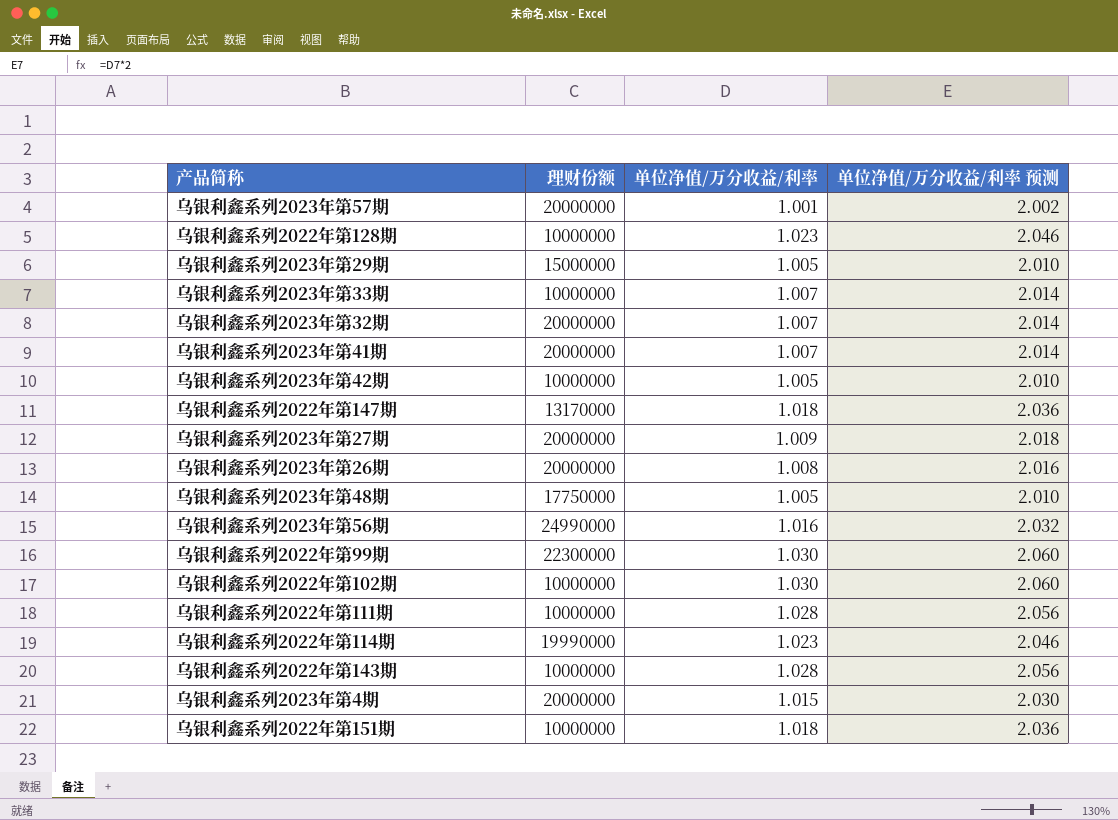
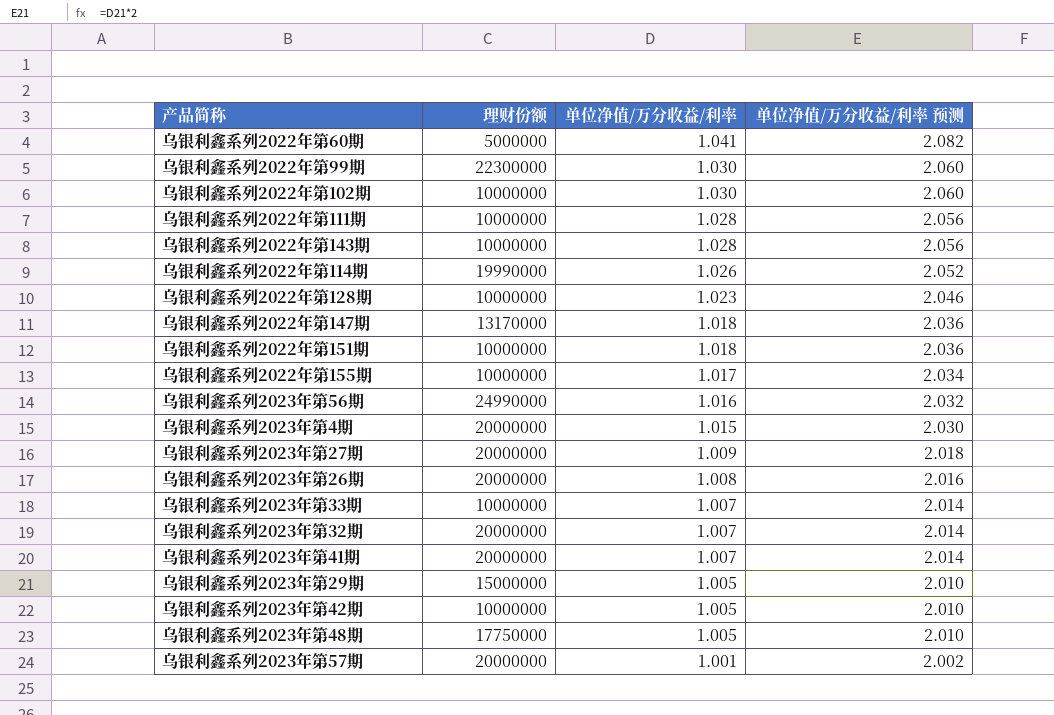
row order: none -> 单位净值/万分收益/利率 descending
row 乌银利鑫系列2022年第60期: none -> 5000000 | 1.041 | 2.082
乌银利鑫系列2022年第114期 | 单位净值/万分收益/利率: 1.023 -> 1.026
乌银利鑫系列2022年第114期 | 单位净值/万分收益/利率 预测: 2.046 -> 2.052
row 乌银利鑫系列2022年第155期: none -> 10000000 | 1.017 | 2.034

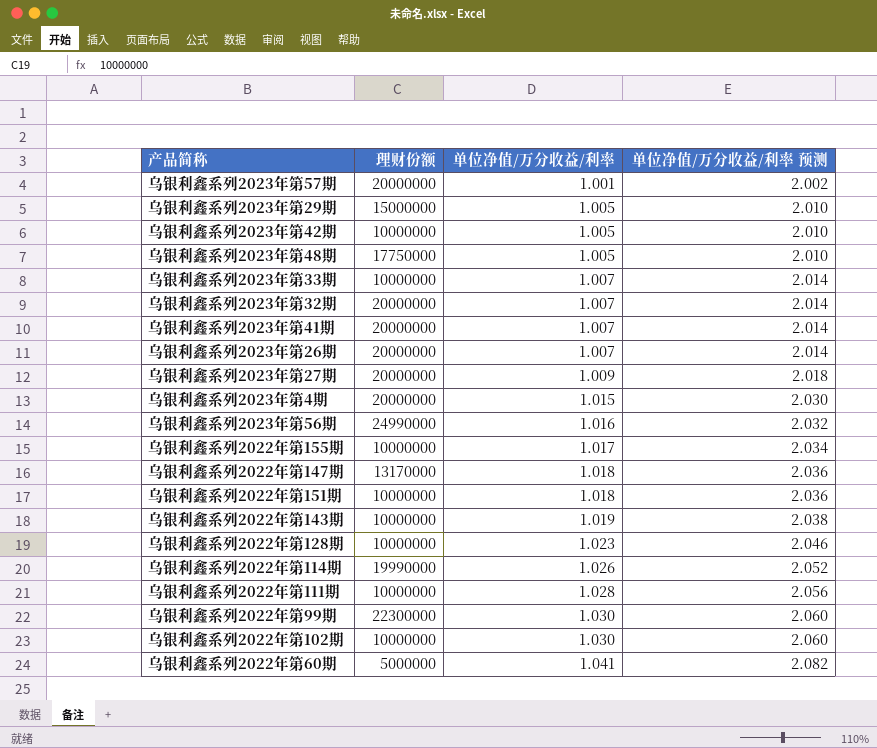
row order: 单位净值/万分收益/利率 descending -> 单位净值/万分收益/利率 ascending
乌银利鑫系列2023年第26期 | 单位净值/万分收益/利率: 1.008 -> 1.007
乌银利鑫系列2023年第26期 | 单位净值/万分收益/利率 预测: 2.016 -> 2.014
乌银利鑫系列2022年第143期 | 单位净值/万分收益/利率: 1.028 -> 1.019
乌银利鑫系列2022年第143期 | 单位净值/万分收益/利率 预测: 2.056 -> 2.038

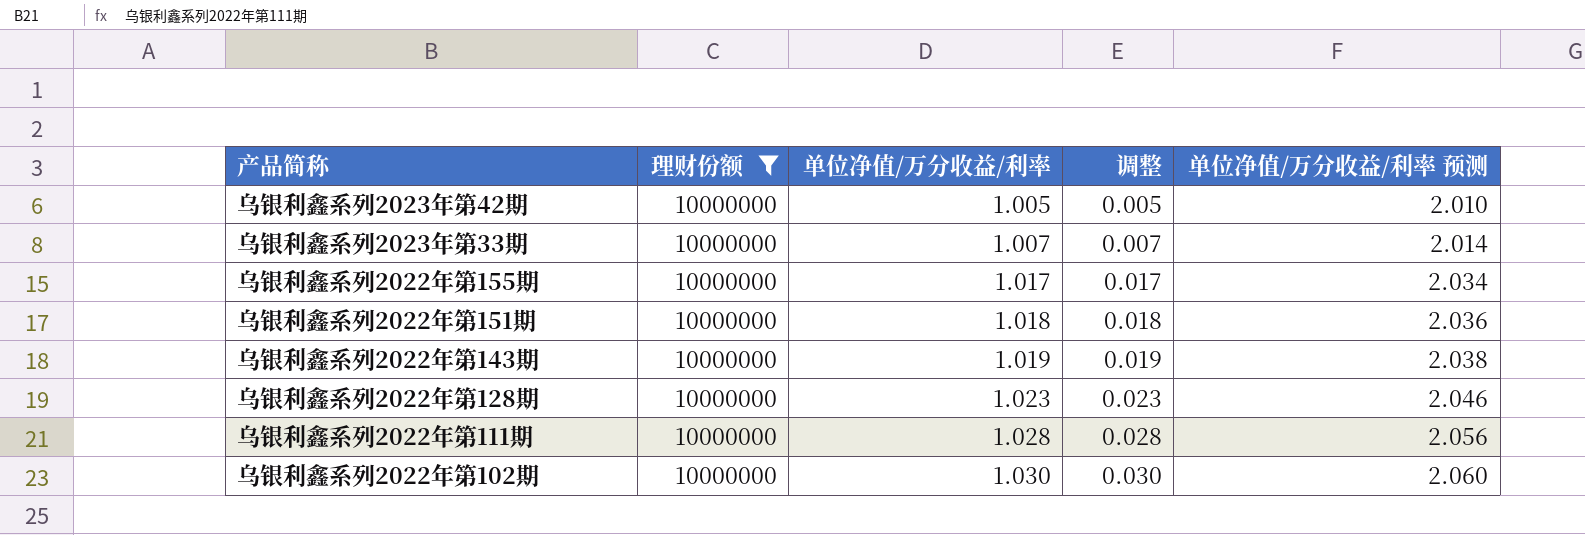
filter: none -> 理财份额 = 10000000
column 调整 | formula: none -> [单位净值/万分收益/利率] - 1

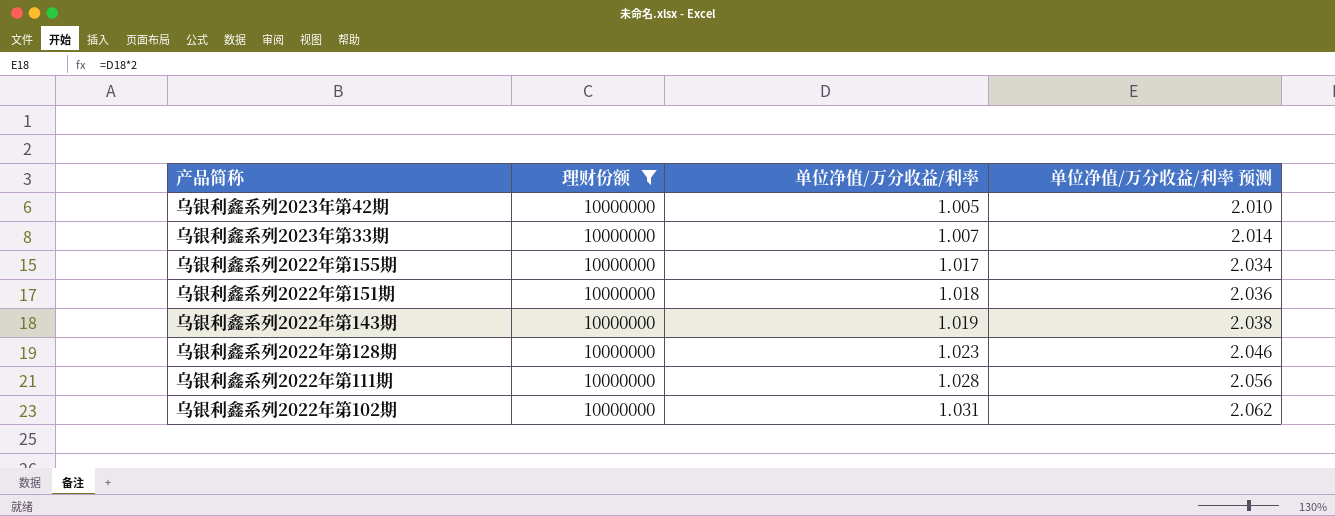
column 调整 | formula: [单位净值/万分收益/利率] - 1 -> none
乌银利鑫系列2022年第102期 | 单位净值/万分收益/利率: 1.030 -> 1.031
乌银利鑫系列2022年第102期 | 单位净值/万分收益/利率 预测: 2.060 -> 2.062

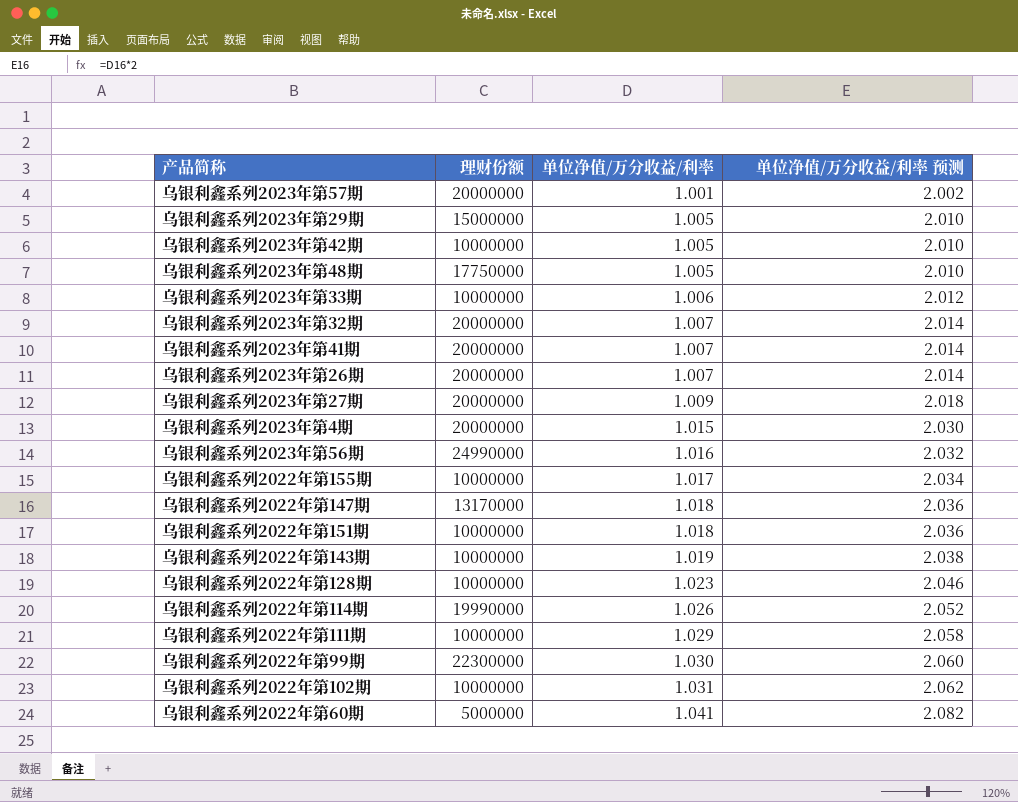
filter: 理财份额 = 10000000 -> none
乌银利鑫系列2023年第33期 | 单位净值/万分收益/利率: 1.007 -> 1.006
乌银利鑫系列2023年第33期 | 单位净值/万分收益/利率 预测: 2.014 -> 2.012
乌银利鑫系列2022年第111期 | 单位净值/万分收益/利率: 1.028 -> 1.029
乌银利鑫系列2022年第111期 | 单位净值/万分收益/利率 预测: 2.056 -> 2.058

